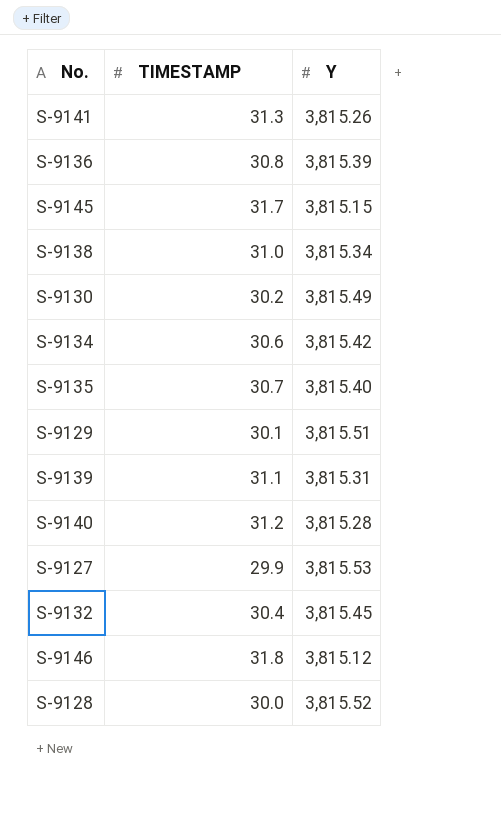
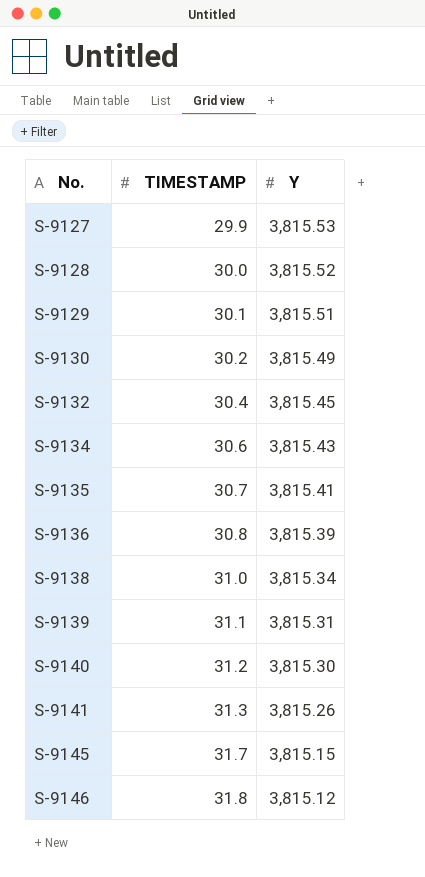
row order: none -> No. ascending
S-9134 | Y: 3,815.42 -> 3,815.43
S-9135 | Y: 3,815.40 -> 3,815.41
S-9140 | Y: 3,815.28 -> 3,815.30

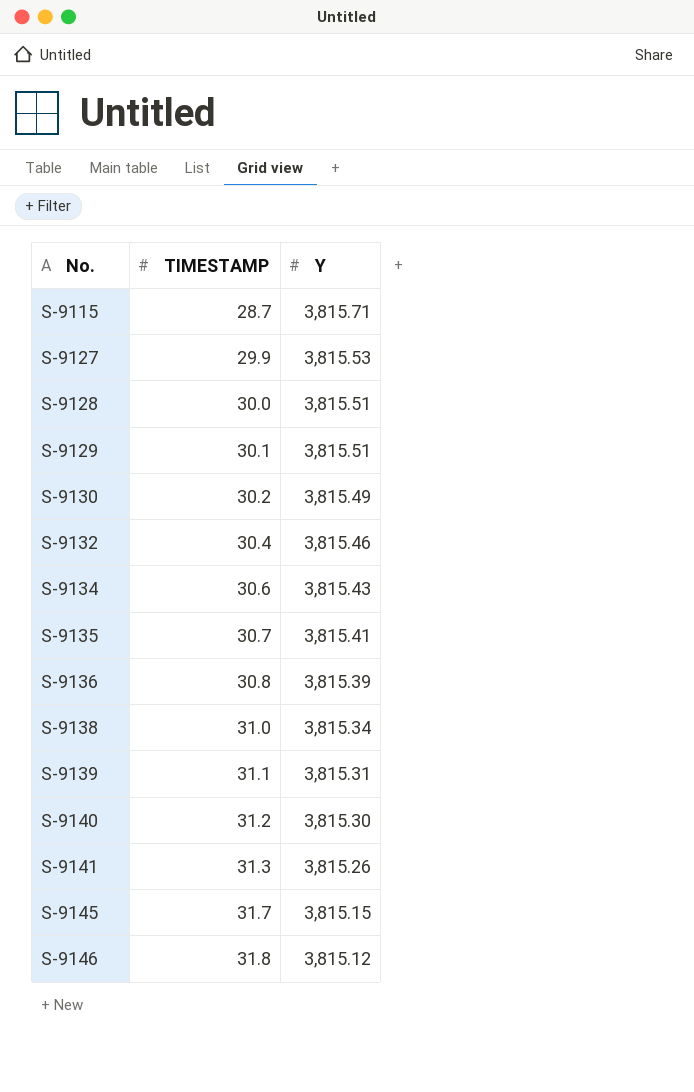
row S-9115: none -> 28.7 | 3,815.71
S-9128 | Y: 3,815.52 -> 3,815.51
S-9132 | Y: 3,815.45 -> 3,815.46

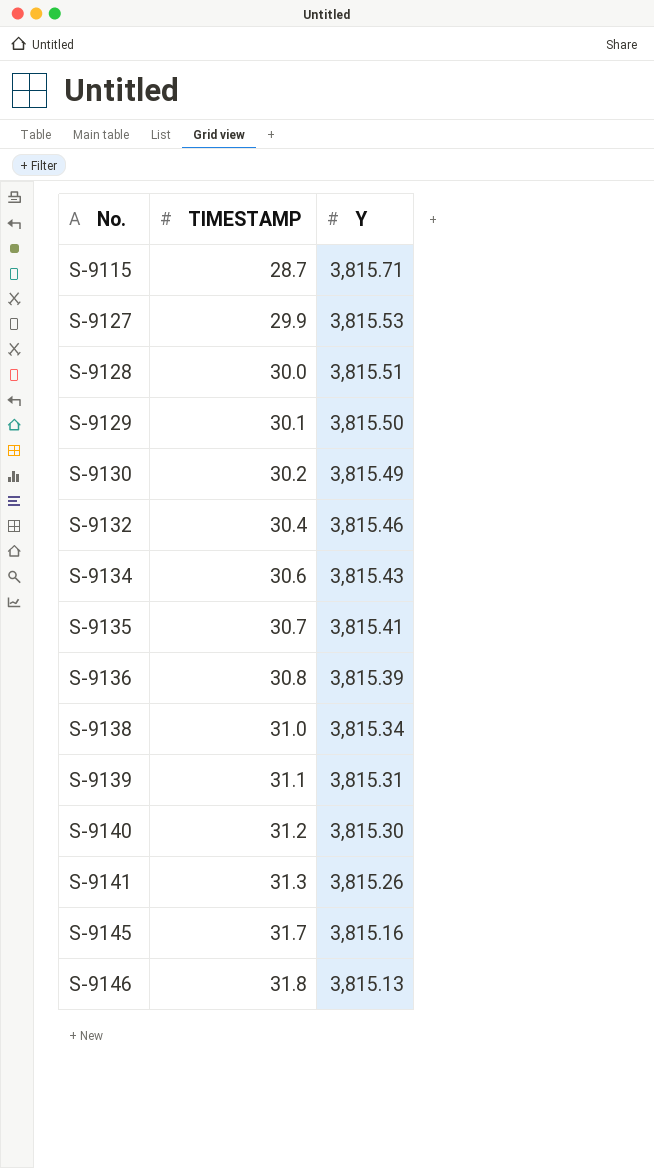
S-9129 | Y: 3,815.51 -> 3,815.50
S-9145 | Y: 3,815.15 -> 3,815.16
S-9146 | Y: 3,815.12 -> 3,815.13

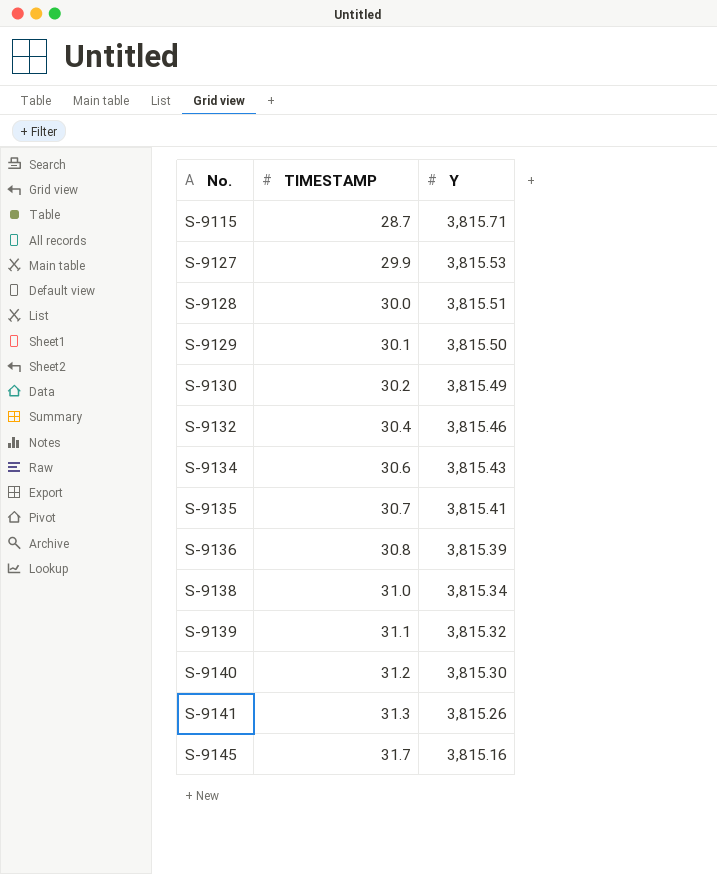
row S-9146: 31.8 | 3,815.13 -> none
S-9139 | Y: 3,815.31 -> 3,815.32

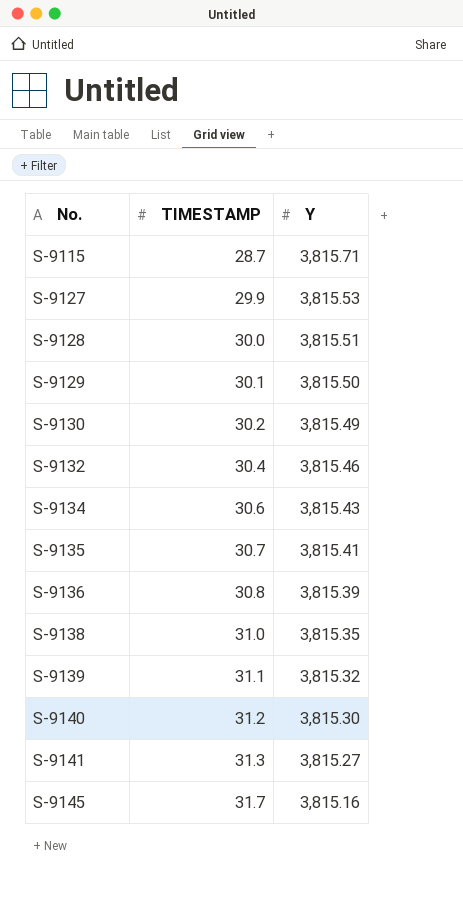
S-9138 | Y: 3,815.34 -> 3,815.35
S-9141 | Y: 3,815.26 -> 3,815.27

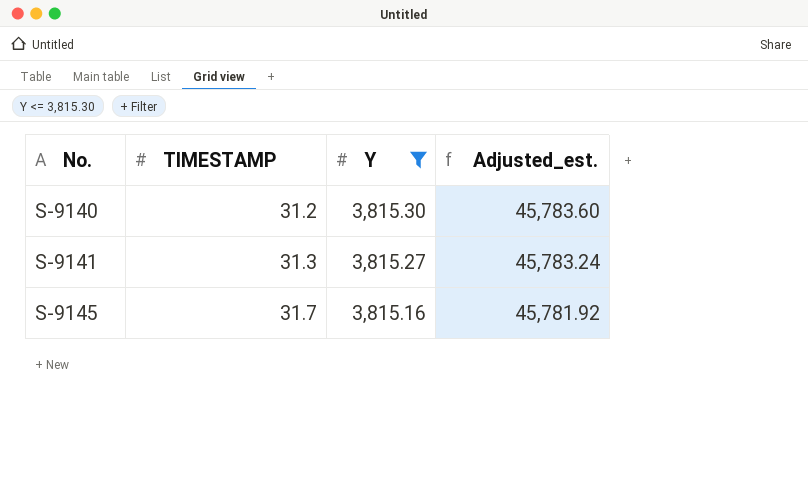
filter: none -> Y <= 3,815.30
column Adjusted_est. | formula: none -> [Y] * 12

